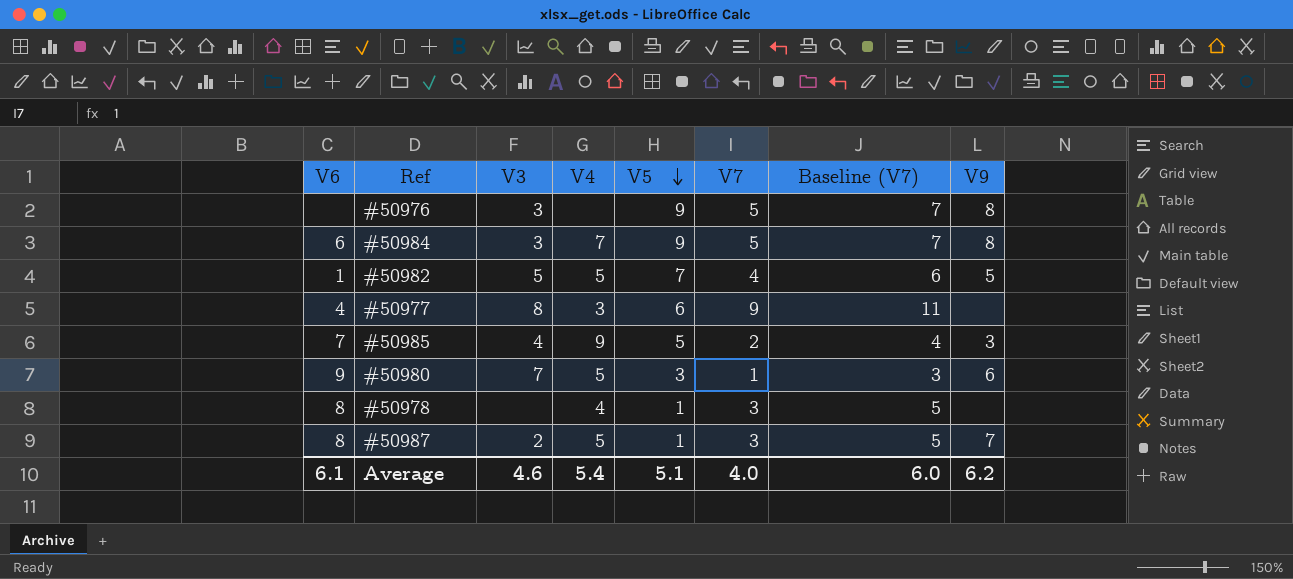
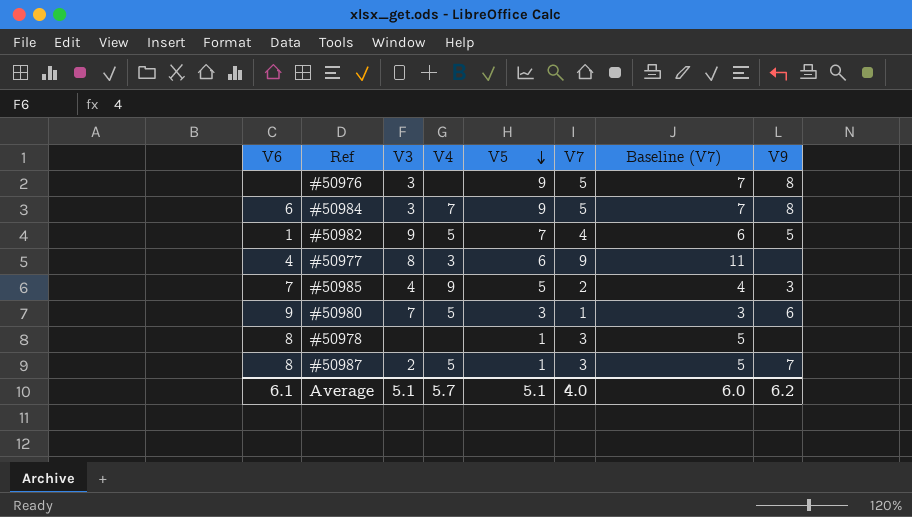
#50982 | V3: 5 -> 9
#50978 | V4: 4 -> none
Average | V3: 4.6 -> 5.1
Average | V4: 5.4 -> 5.7

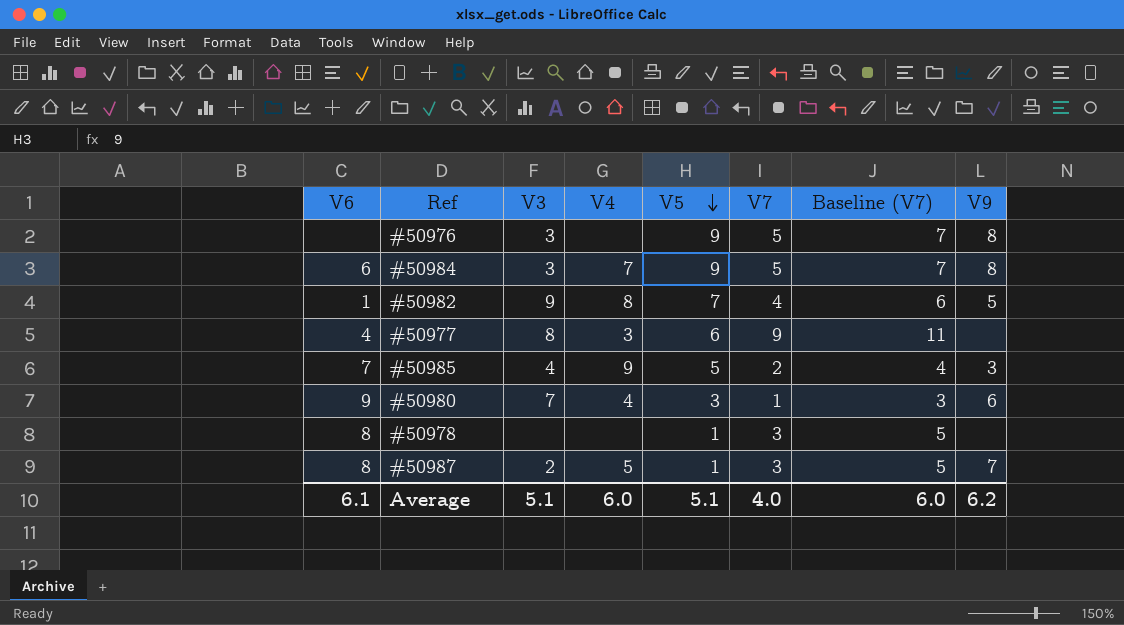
#50982 | V4: 5 -> 8
#50980 | V4: 5 -> 4
Average | V4: 5.7 -> 6.0

